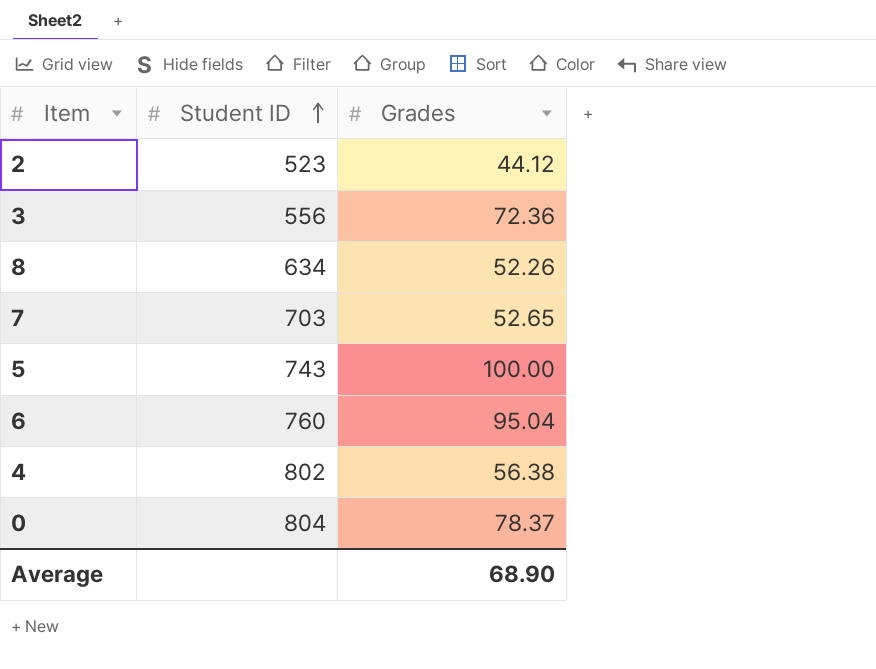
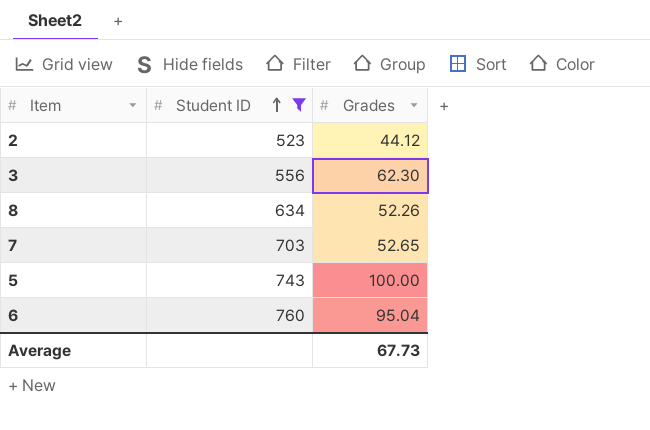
filter: none -> Student ID <= 760
3 | Grades: 72.36 -> 62.30
Average | Grades: 68.90 -> 67.73

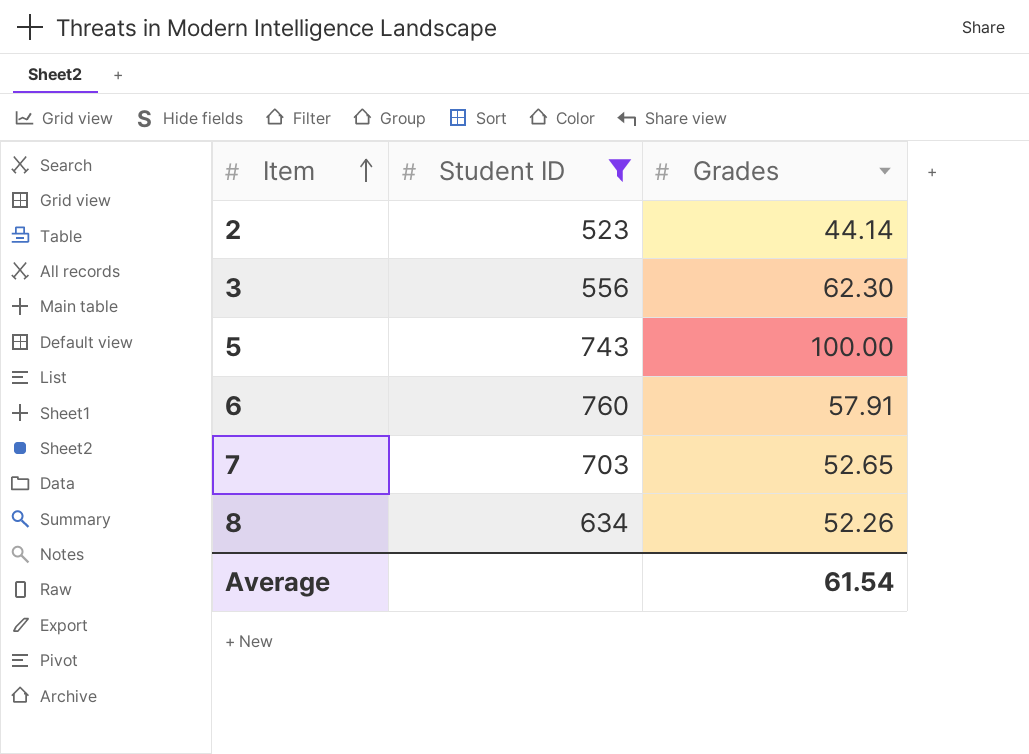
row order: Student ID ascending -> Item ascending
2 | Grades: 44.12 -> 44.14
6 | Grades: 95.04 -> 57.91
Average | Grades: 67.73 -> 61.54

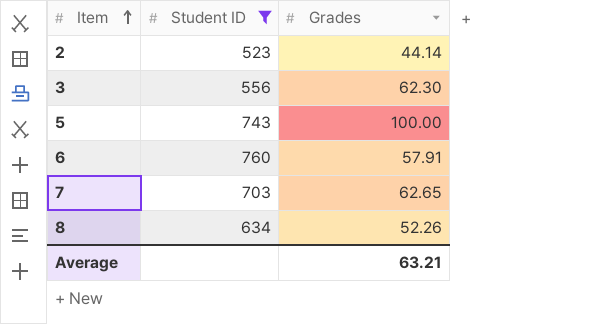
7 | Grades: 52.65 -> 62.65
Average | Grades: 61.54 -> 63.21

